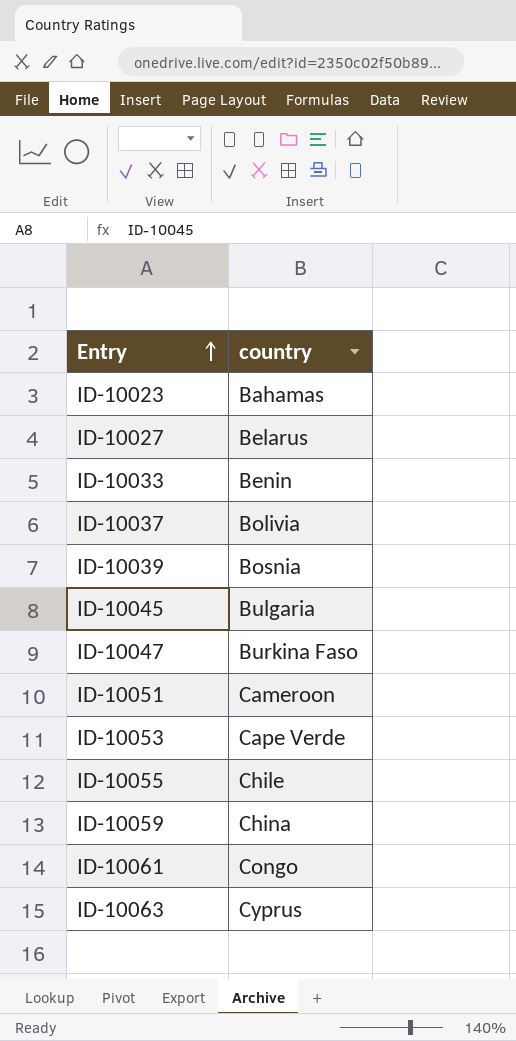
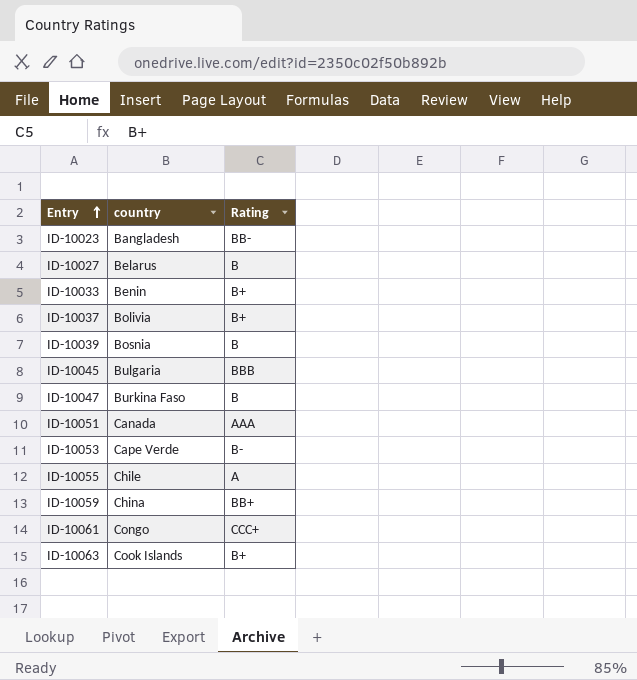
column Rating | position: none -> 3
ID-10023 | country: Bahamas -> Bangladesh
ID-10051 | country: Cameroon -> Canada
ID-10063 | country: Cyprus -> Cook Islands

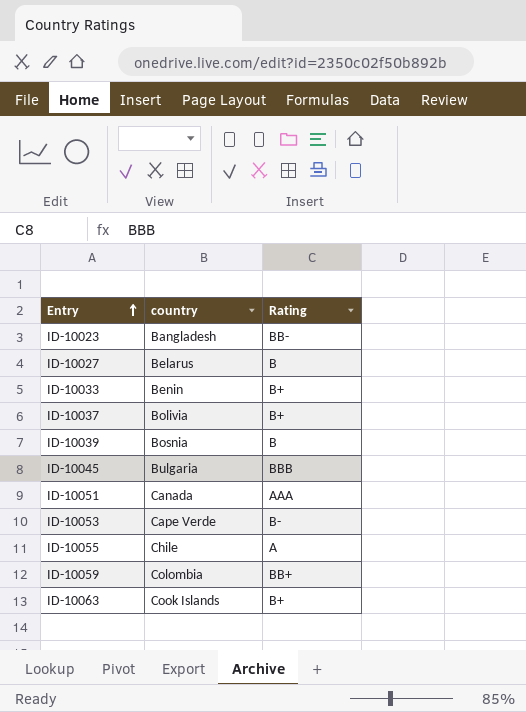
row ID-10047: Burkina Faso | B -> none
row ID-10061: Congo | CCC+ -> none
ID-10059 | country: China -> Colombia

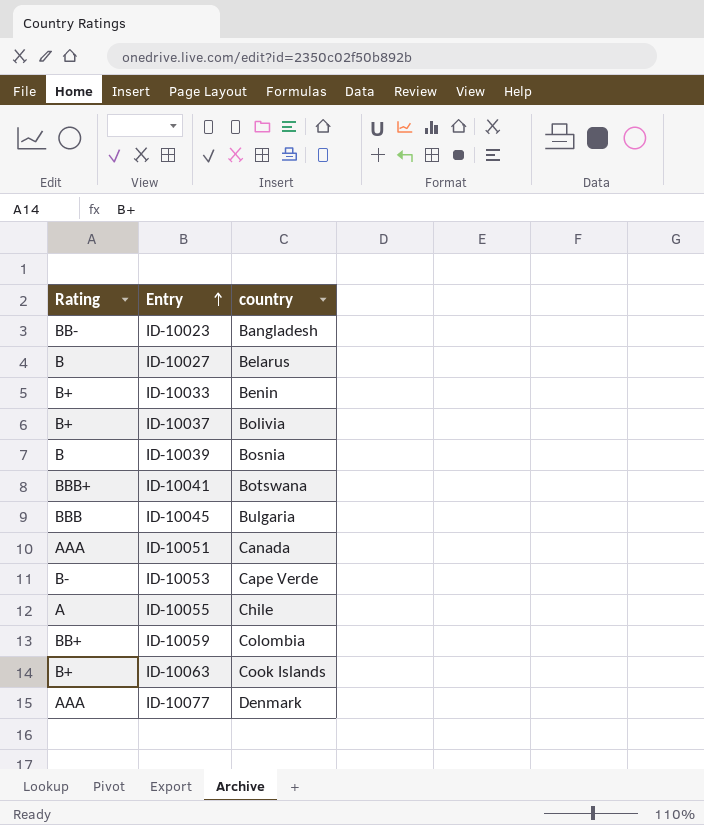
column Rating | position: 3 -> 1
row ID-10041: none -> BBB+ | Botswana
row ID-10077: none -> AAA | Denmark

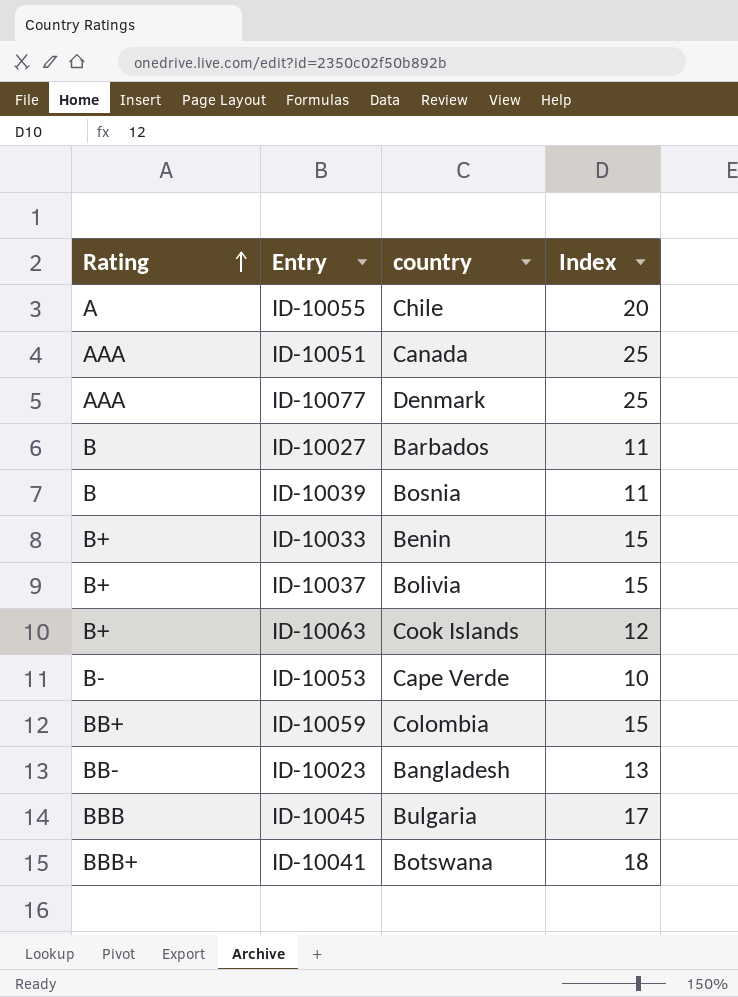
row order: Entry ascending -> Rating ascending
column Index | position: none -> 4
ID-10027 | country: Belarus -> Barbados

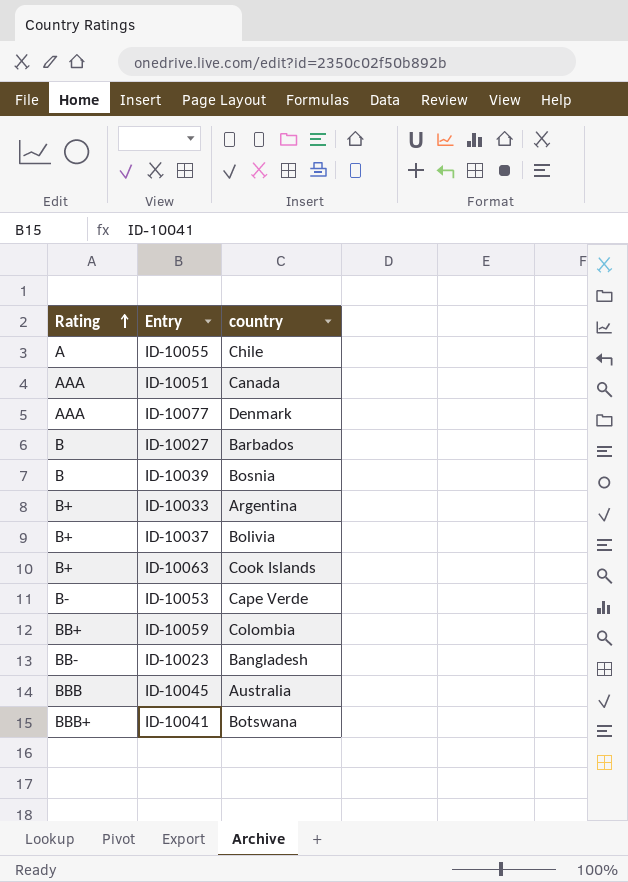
column Index | position: 4 -> none
ID-10033 | country: Benin -> Argentina
ID-10045 | country: Bulgaria -> Australia

